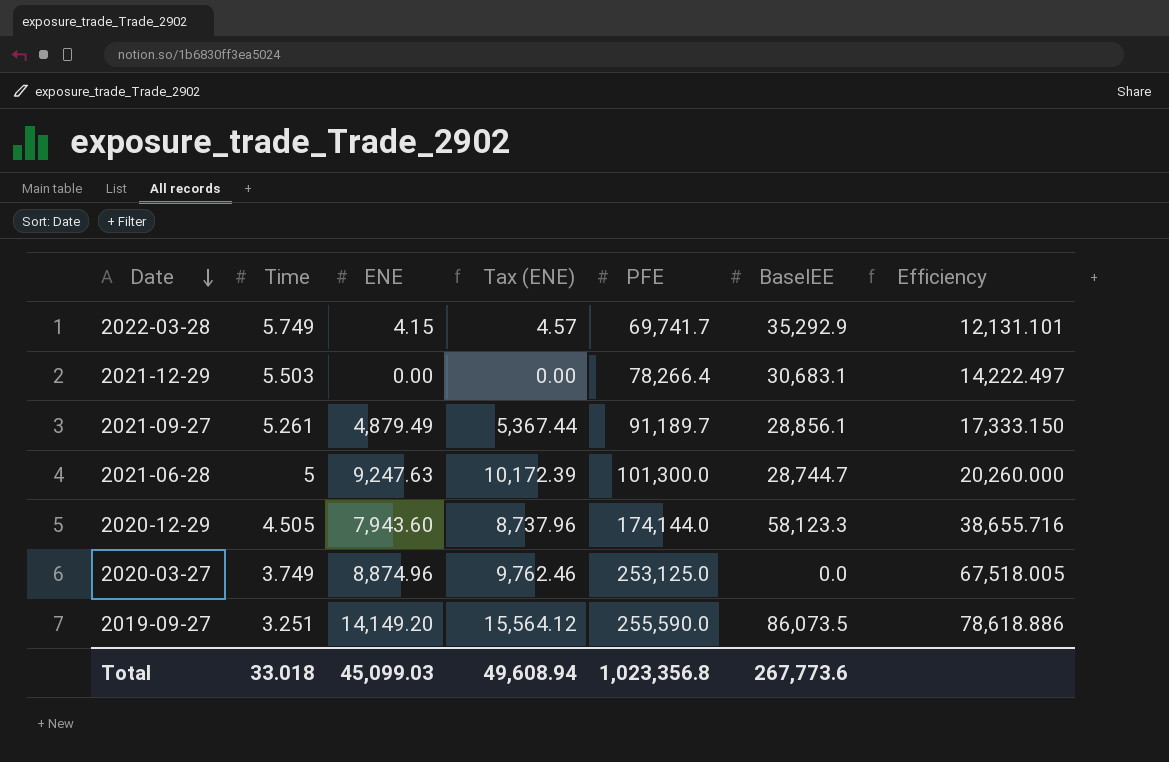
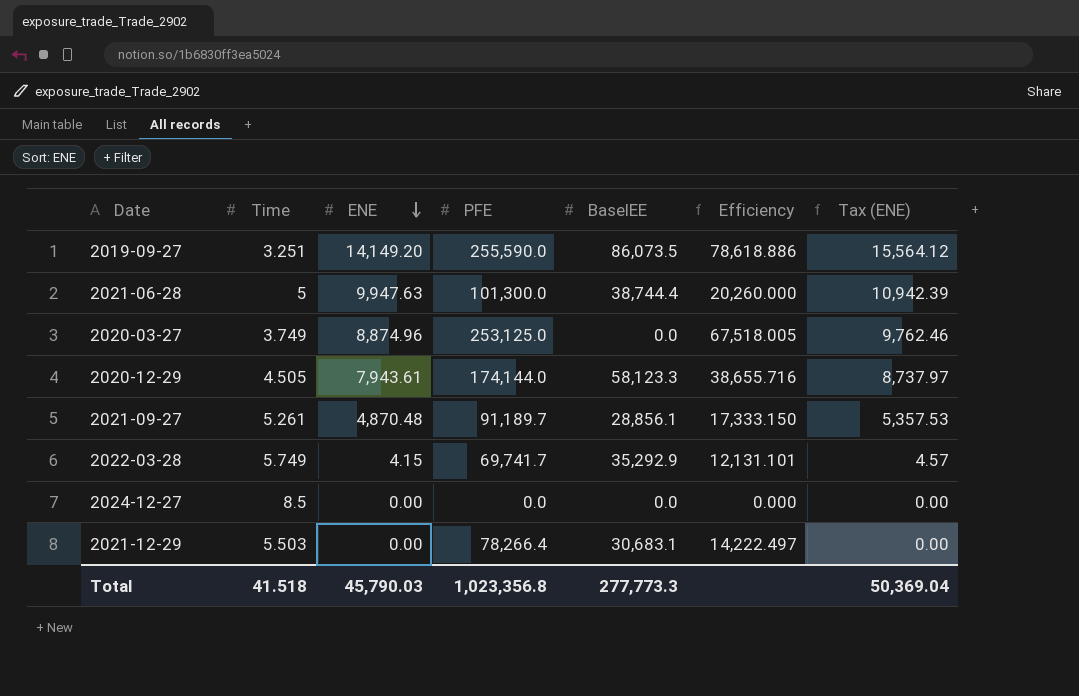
row order: Date descending -> ENE descending
column Tax (ENE) | position: 4 -> 7
2021-06-28 | ENE: 9,247.63 -> 9,947.63
2021-06-28 | BaselEE: 28,744.7 -> 38,744.4
2021-06-28 | Tax (ENE): 10,172.39 -> 10,942.39
2020-12-29 | ENE: 7,943.60 -> 7,943.61
2020-12-29 | Tax (ENE): 8,737.96 -> 8,737.97
2021-09-27 | ENE: 4,879.49 -> 4,870.48
2021-09-27 | Tax (ENE): 5,367.44 -> 5,357.53
row 2024-12-27: none -> 8.5 | 0.00 | 0.0 | 0.0 | 0.000 | 0.00
Total | Time: 33.018 -> 41.518
Total | ENE: 45,099.03 -> 45,790.03
Total | BaselEE: 267,773.6 -> 277,773.3
Total | Tax (ENE): 49,608.94 -> 50,369.04

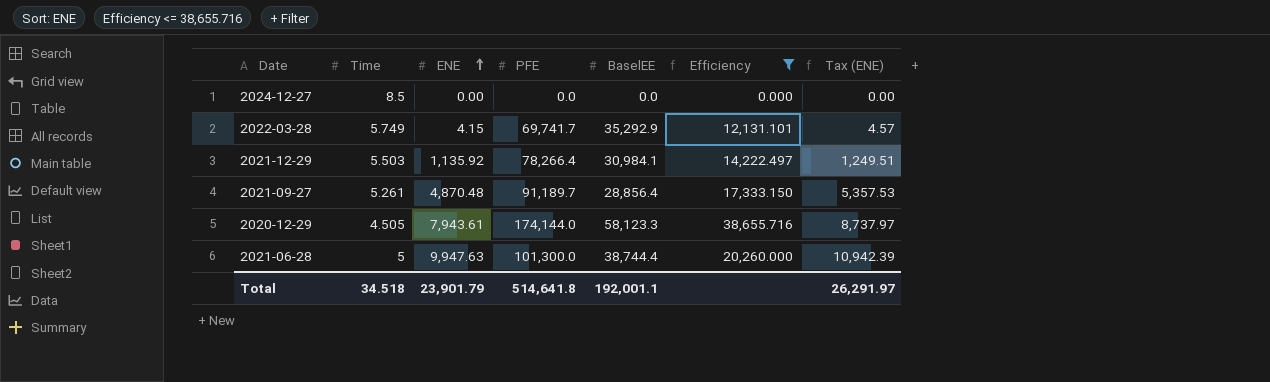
filter: none -> Efficiency <= 38,655.716
row order: ENE descending -> ENE ascending
2021-12-29 | ENE: 0.00 -> 1,135.92
2021-12-29 | BaselEE: 30,683.1 -> 30,984.1
2021-12-29 | Tax (ENE): 0.00 -> 1,249.51
2021-09-27 | BaselEE: 28,856.1 -> 28,856.4
Total | Time: 41.518 -> 34.518
Total | ENE: 45,790.03 -> 23,901.79
Total | PFE: 1,023,356.8 -> 514,641.8
Total | BaselEE: 277,773.3 -> 192,001.1
Total | Tax (ENE): 50,369.04 -> 26,291.97

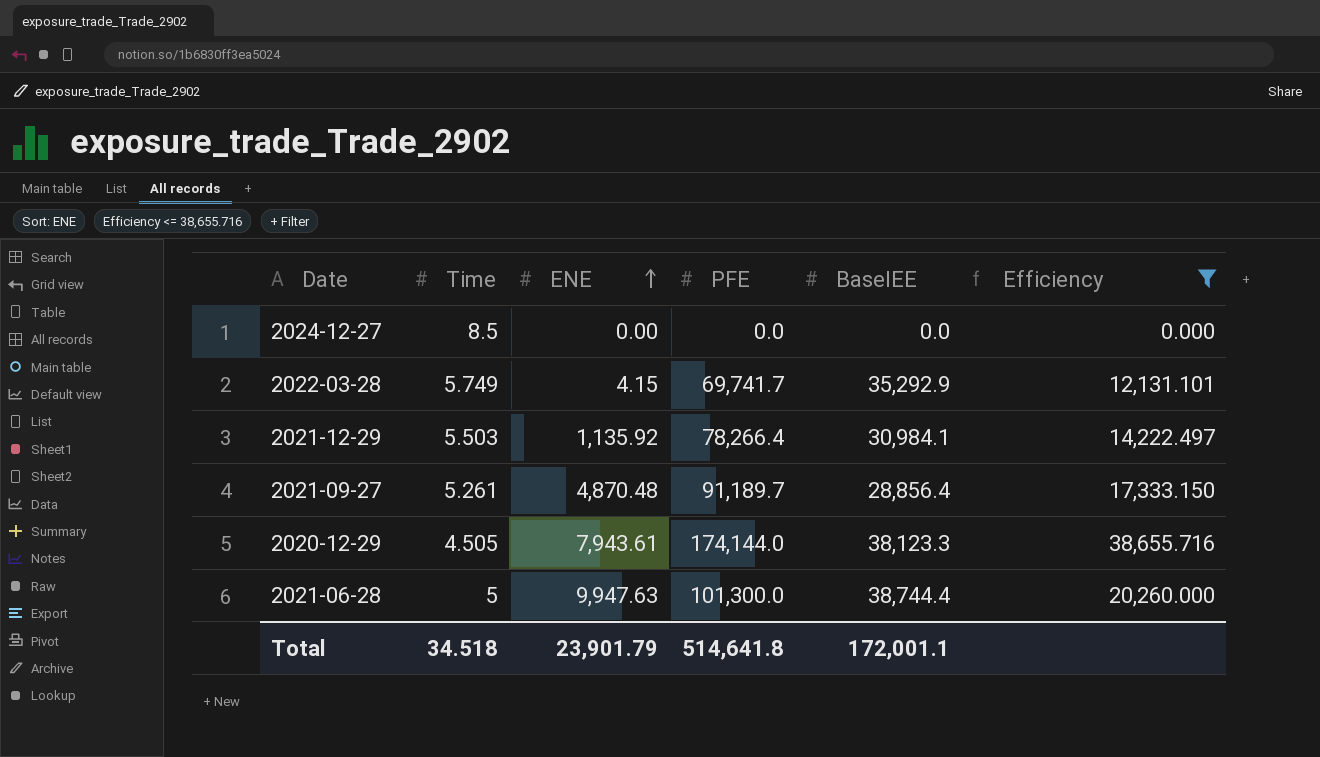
column Tax (ENE) | formula: [ENE] * 1.1 -> none
2020-12-29 | BaselEE: 58,123.3 -> 38,123.3
Total | BaselEE: 192,001.1 -> 172,001.1

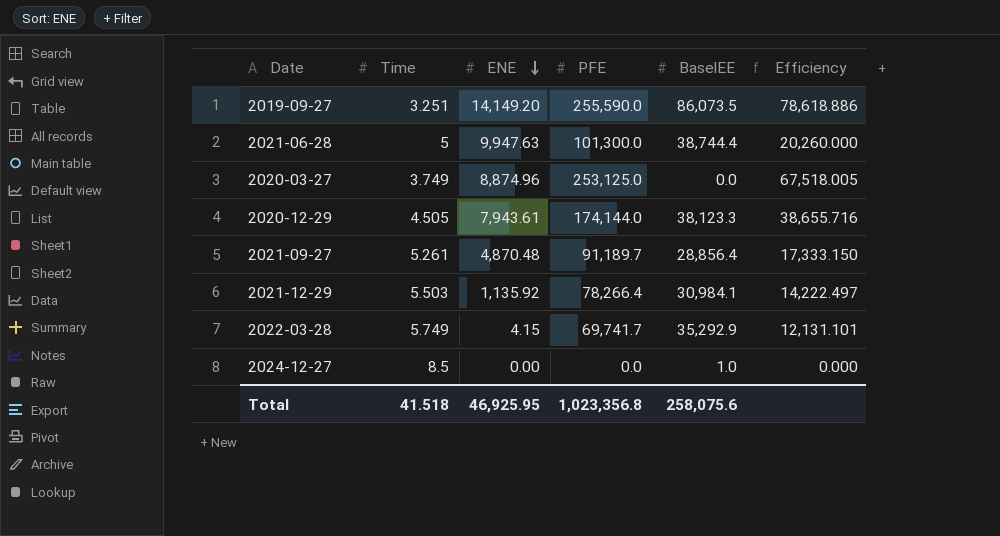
filter: Efficiency <= 38,655.716 -> none
row order: ENE ascending -> ENE descending
2024-12-27 | BaselEE: 0.0 -> 1.0
Total | Time: 34.518 -> 41.518
Total | ENE: 23,901.79 -> 46,925.95
Total | PFE: 514,641.8 -> 1,023,356.8
Total | BaselEE: 172,001.1 -> 258,075.6

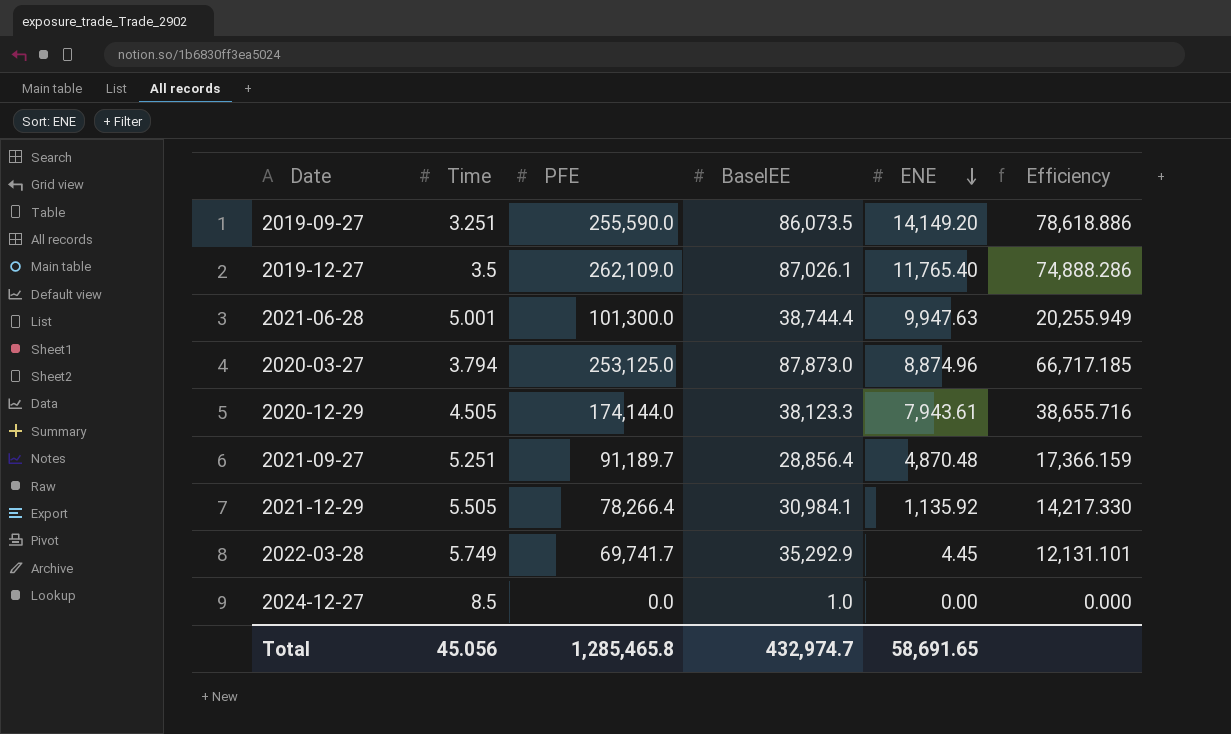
column ENE | position: 3 -> 5
row 2019-12-27: none -> 3.5 | 262,109.0 | 87,026.1 | 11,765.40 | 74,888.286
2021-06-28 | Time: 5 -> 5.001
2021-06-28 | Efficiency: 20,260.000 -> 20,255.949
2020-03-27 | Time: 3.749 -> 3.794
2020-03-27 | BaselEE: 0.0 -> 87,873.0
2020-03-27 | Efficiency: 67,518.005 -> 66,717.185
2021-09-27 | Time: 5.261 -> 5.251
2021-09-27 | Efficiency: 17,333.150 -> 17,366.159
2021-12-29 | Time: 5.503 -> 5.505
2021-12-29 | Efficiency: 14,222.497 -> 14,217.330
2022-03-28 | ENE: 4.15 -> 4.45
Total | Time: 41.518 -> 45.056
Total | PFE: 1,023,356.8 -> 1,285,465.8
Total | BaselEE: 258,075.6 -> 432,974.7
Total | ENE: 46,925.95 -> 58,691.65

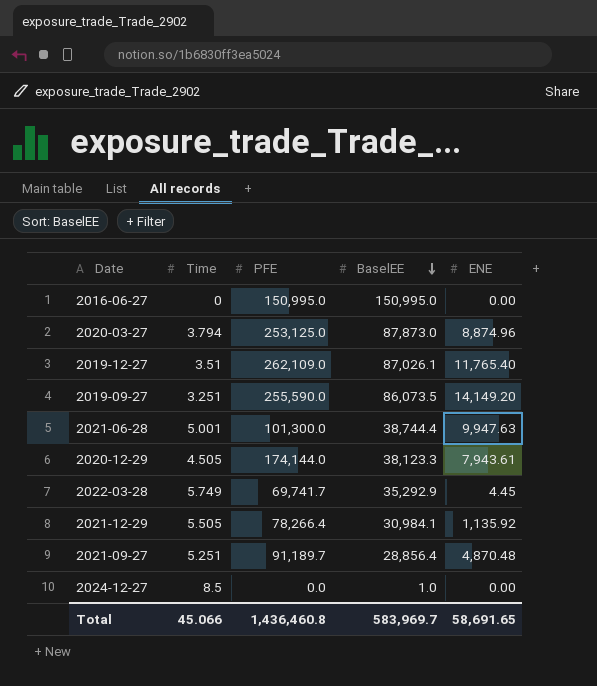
row order: ENE descending -> BaselEE descending
column Efficiency | formula: [PFE] / [Time] -> none
row 2016-06-27: none -> 0 | 150,995.0 | 150,995.0 | 0.00
2019-12-27 | Time: 3.5 -> 3.51
Total | Time: 45.056 -> 45.066
Total | PFE: 1,285,465.8 -> 1,436,460.8
Total | BaselEE: 432,974.7 -> 583,969.7

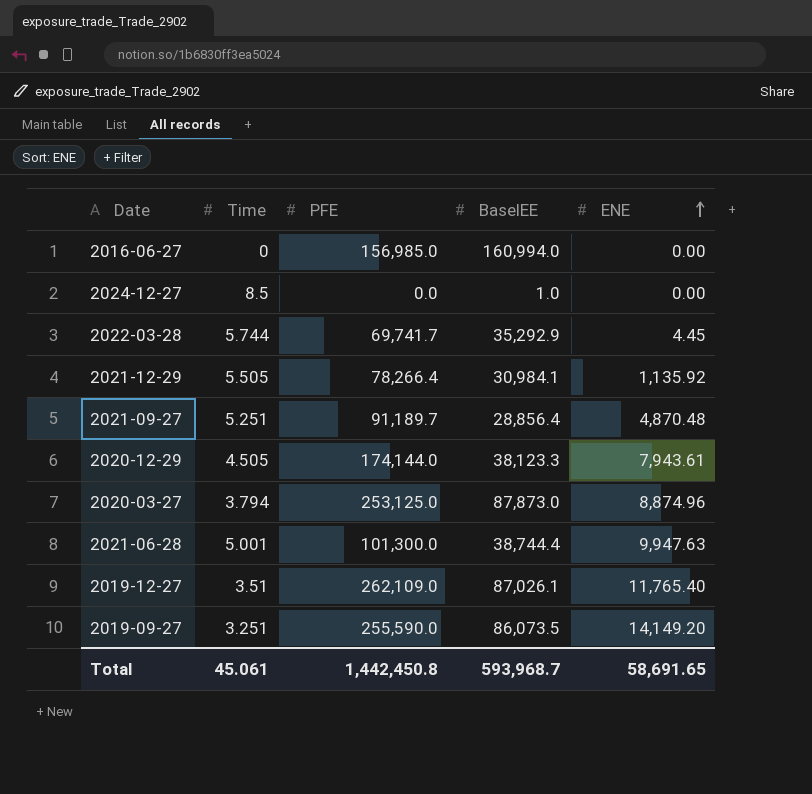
row order: BaselEE descending -> ENE ascending
2016-06-27 | PFE: 150,995.0 -> 156,985.0
2016-06-27 | BaselEE: 150,995.0 -> 160,994.0
2022-03-28 | Time: 5.749 -> 5.744
Total | Time: 45.066 -> 45.061
Total | PFE: 1,436,460.8 -> 1,442,450.8
Total | BaselEE: 583,969.7 -> 593,968.7

